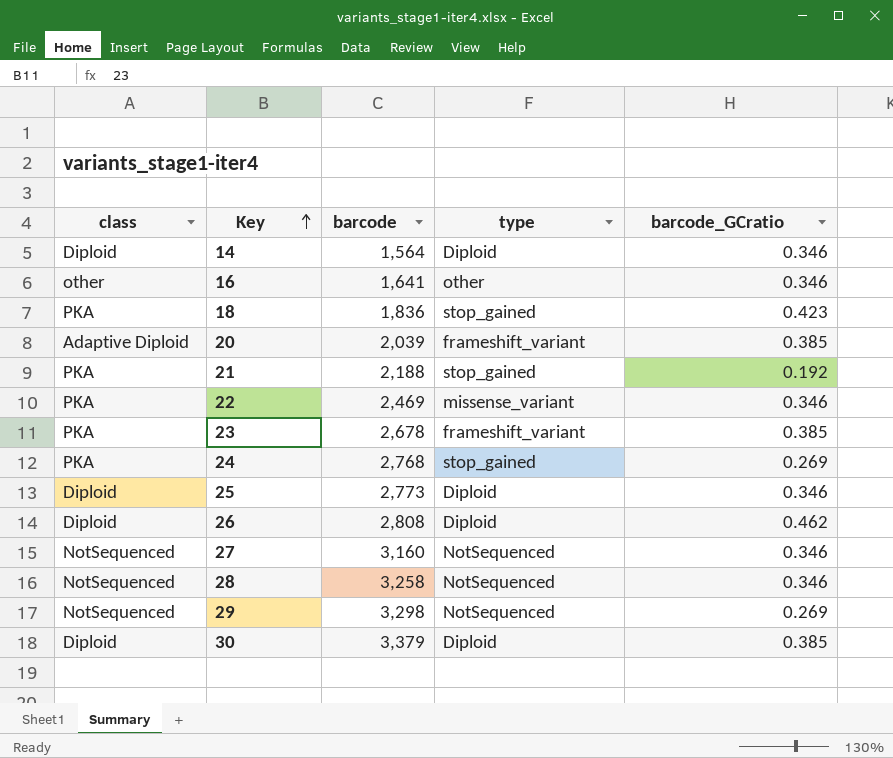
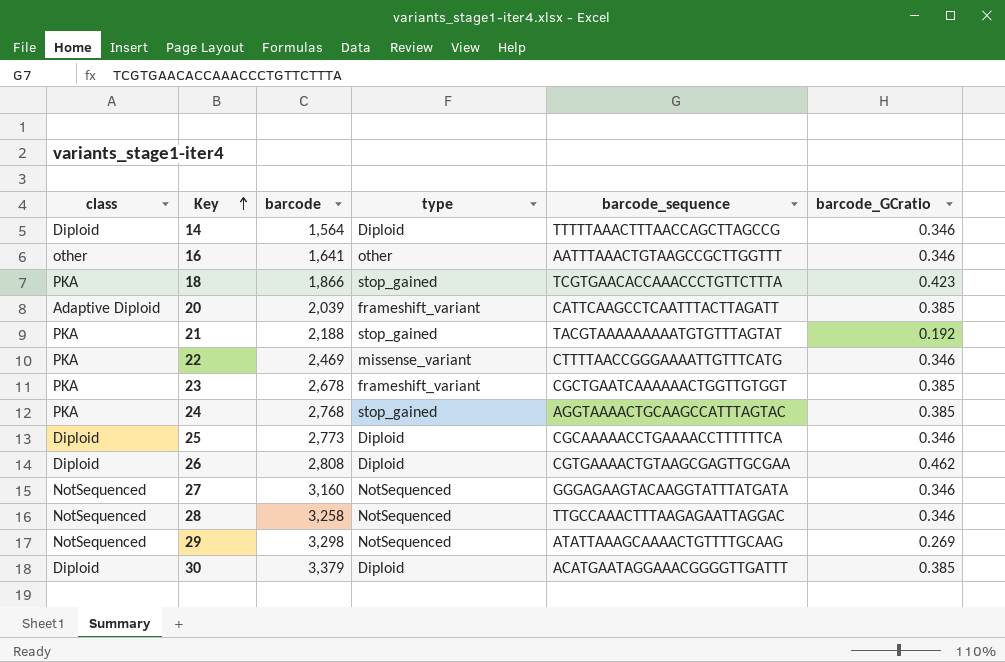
column barcode_sequence | position: none -> 5
18 | barcode: 1,836 -> 1,866
24 | barcode_GCratio: 0.269 -> 0.385

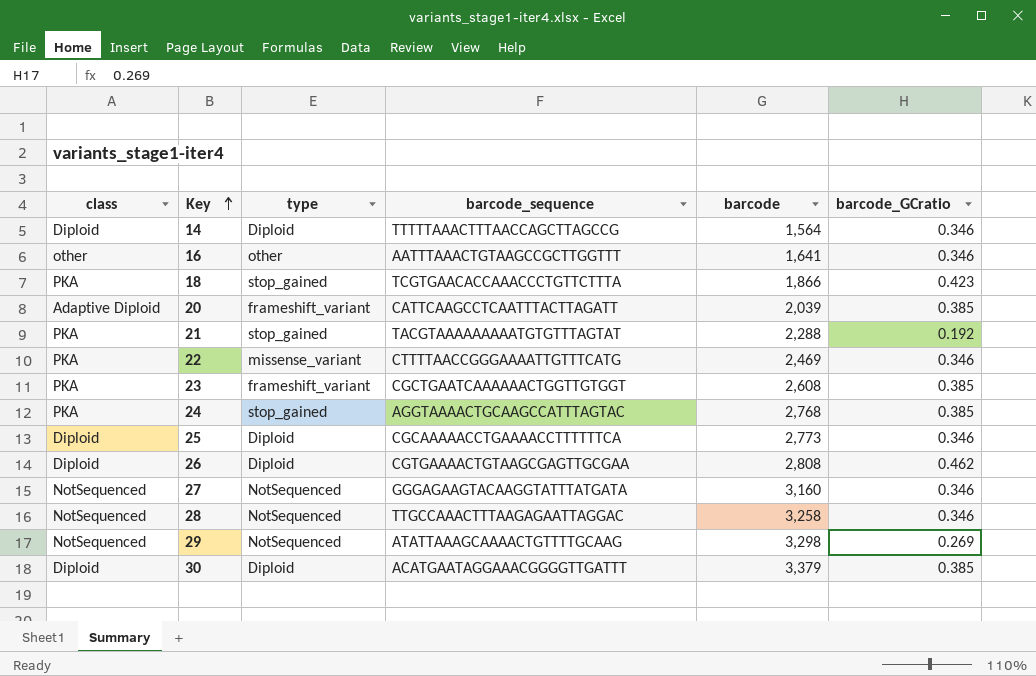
column barcode | position: 3 -> 5
21 | barcode: 2,188 -> 2,288
23 | barcode: 2,678 -> 2,608

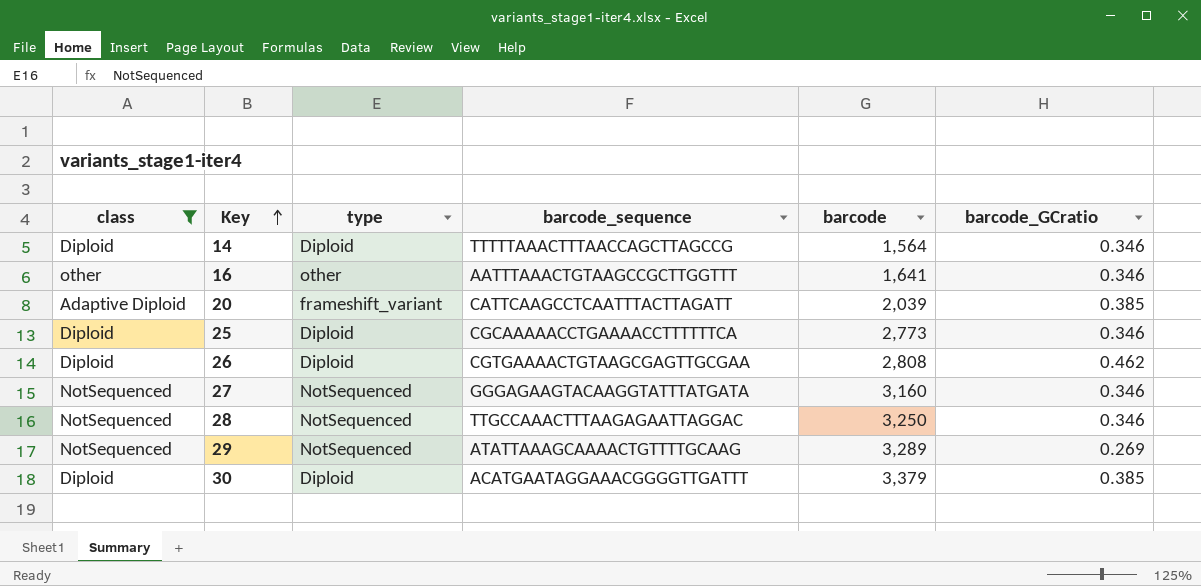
filter: none -> class != PKA
28 | barcode: 3,258 -> 3,250
29 | barcode: 3,298 -> 3,289

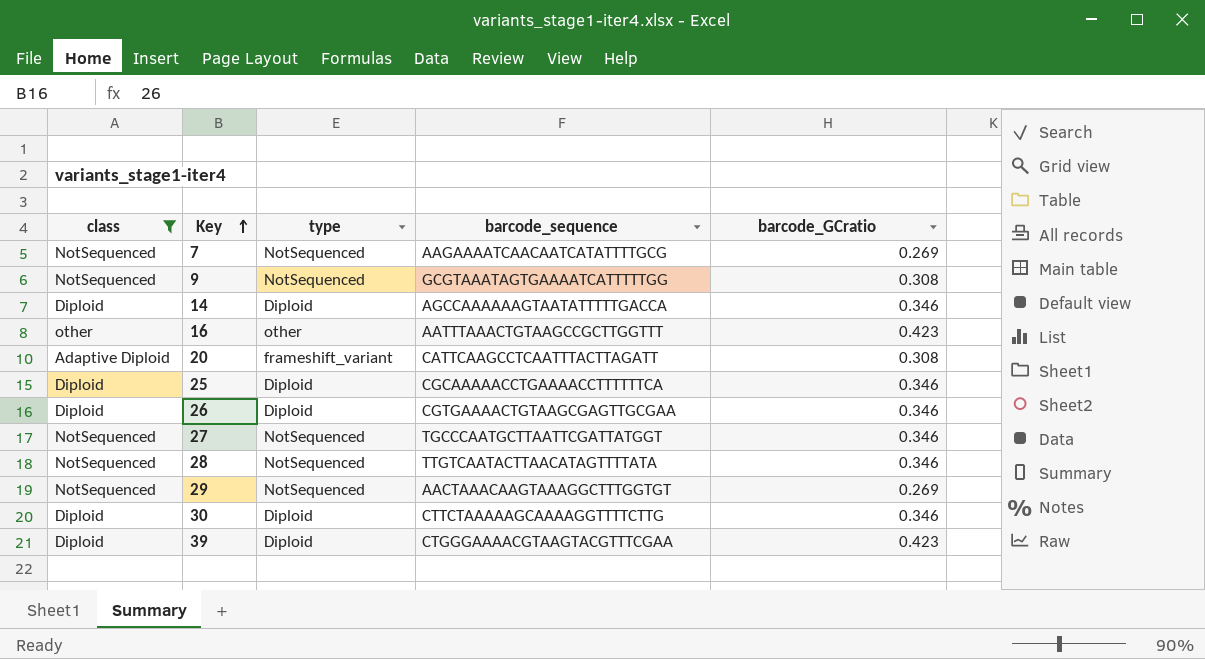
column barcode | position: 5 -> none
row 7: none -> NotSequenced | NotSequenced | AAGAAAATCAACAATCATATTTTGCG | 0.269
row 9: none -> NotSequenced | NotSequenced | GCGTAAATAGTGAAAATCATTTTTGG | 0.308
14 | barcode_sequence: TTTTTAAACTTTAACCAGCTTAGCCG -> AGCCAAAAAAGTAATATTTTTGACCA
16 | barcode_GCratio: 0.346 -> 0.423
20 | barcode_GCratio: 0.385 -> 0.308
26 | barcode_GCratio: 0.462 -> 0.346
27 | barcode_sequence: GGGAGAAGTACAAGGTATTTATGATA -> TGCCCAATGCTTAATTCGATTATGGT
28 | barcode_sequence: TTGCCAAACTTTAAGAGAATTAGGAC -> TTGTCAATACTTAACATAGTTTTATA
29 | barcode_sequence: ATATTAAAGCAAAACTGTTTTGCAAG -> AACTAAACAAGTAAAGGCTTTGGTGT
30 | barcode_sequence: ACATGAATAGGAAACGGGGTTGATTT -> CTTCTAAAAAGCAAAAGGTTTTCTTG
30 | barcode_GCratio: 0.385 -> 0.346
row 39: none -> Diploid | Diploid | CTGGGAAAACGTAAGTACGTTTCGAA | 0.423

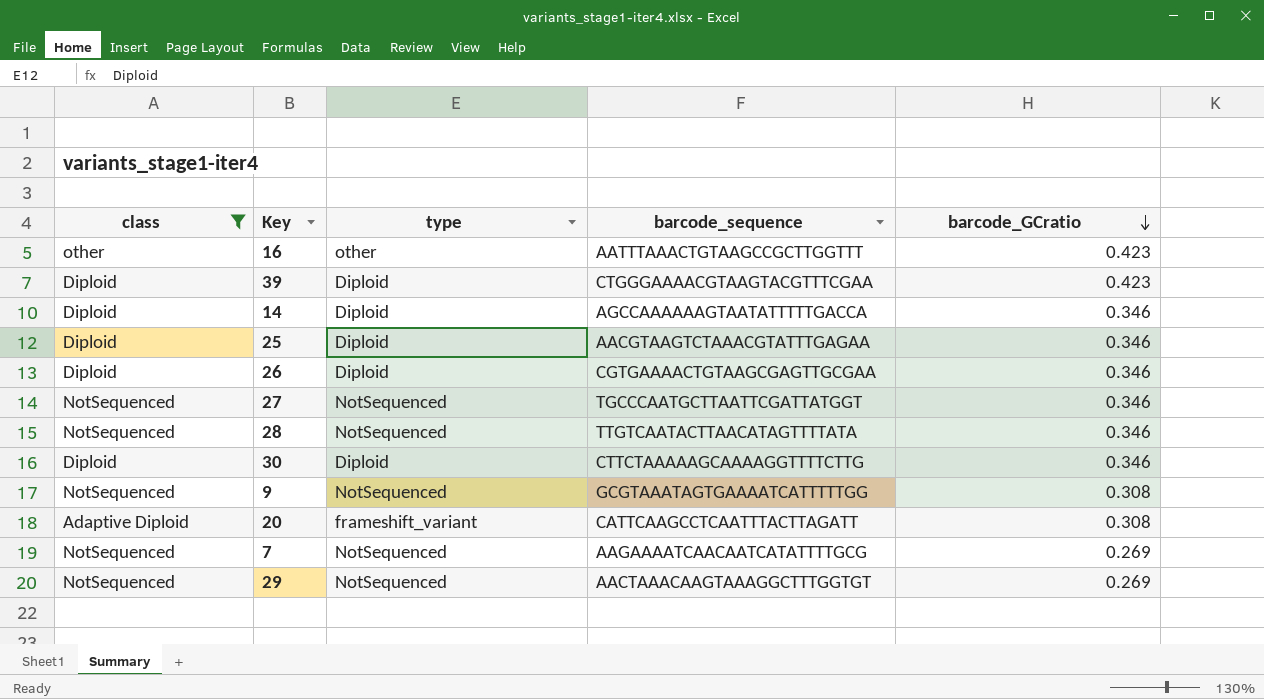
row order: Key ascending -> barcode_GCratio descending
25 | barcode_sequence: CGCAAAAACCTGAAAACCTTTTTTCA -> AACGTAAGTCTAAACGTATTTGAGAA

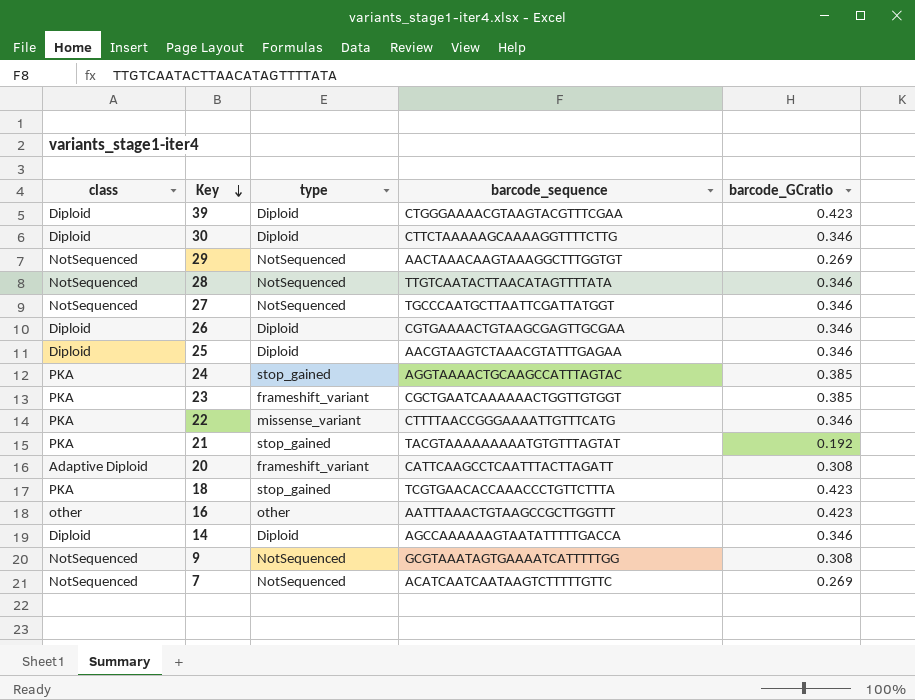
filter: class != PKA -> none
row order: barcode_GCratio descending -> Key descending
7 | barcode_sequence: AAGAAAATCAACAATCATATTTTGCG -> ACATCAATCAATAAGTCTTTTTGTTC

